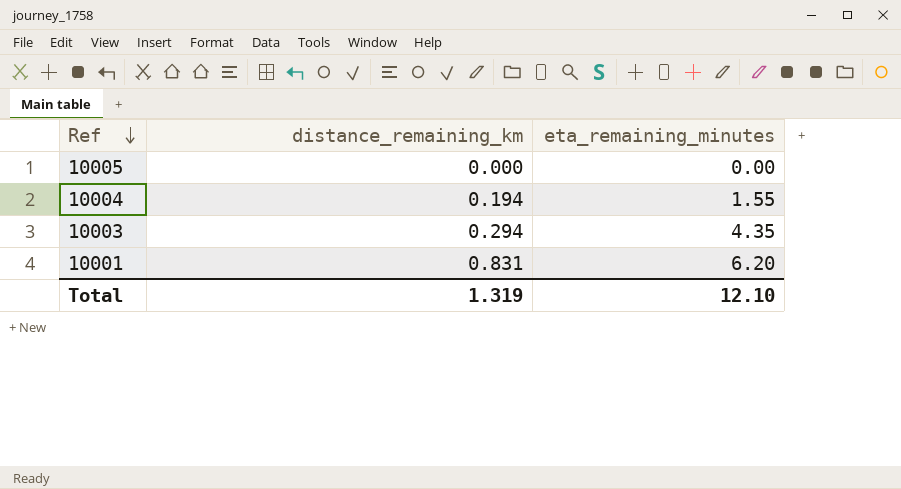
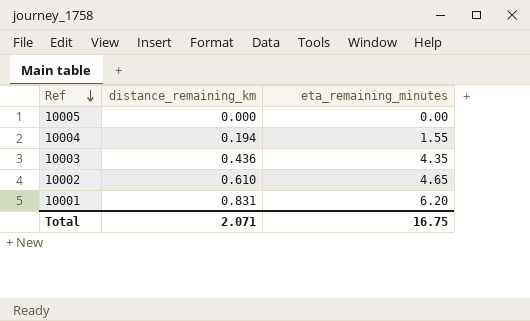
10003 | distance_remaining_km: 0.294 -> 0.436
row 10002: none -> 0.610 | 4.65
Total | distance_remaining_km: 1.319 -> 2.071
Total | eta_remaining_minutes: 12.10 -> 16.75

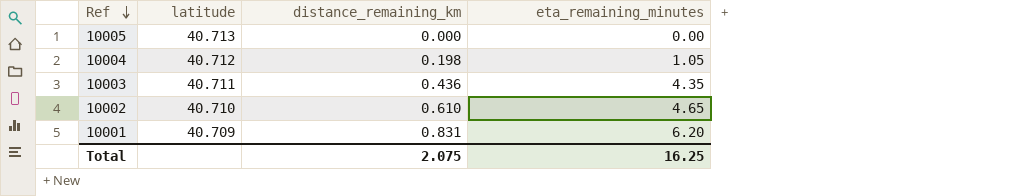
column latitude | position: none -> 2
10004 | distance_remaining_km: 0.194 -> 0.198
10004 | eta_remaining_minutes: 1.55 -> 1.05
Total | distance_remaining_km: 2.071 -> 2.075
Total | eta_remaining_minutes: 16.75 -> 16.25

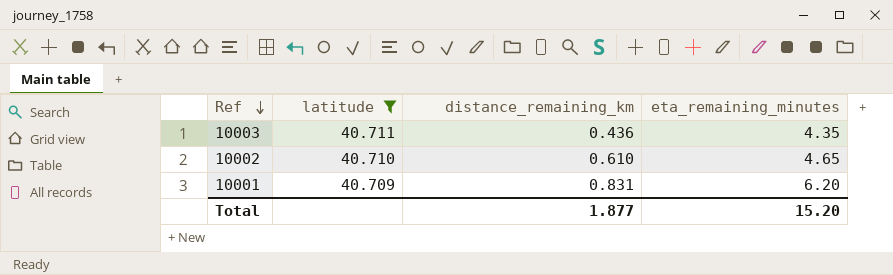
filter: none -> latitude <= 40.711
Total | distance_remaining_km: 2.075 -> 1.877
Total | eta_remaining_minutes: 16.25 -> 15.20

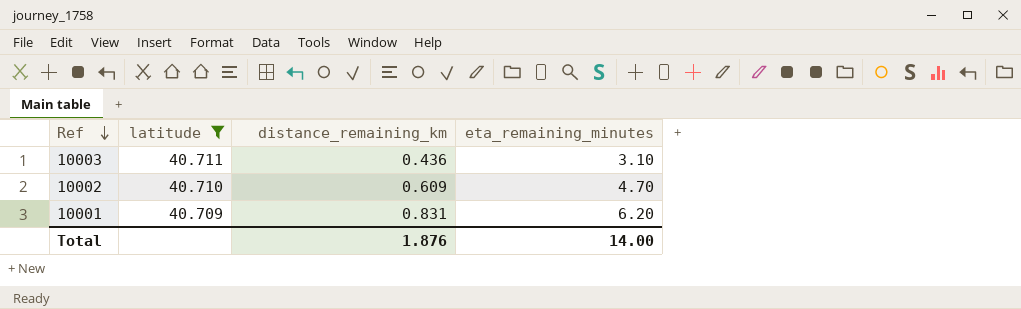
10003 | eta_remaining_minutes: 4.35 -> 3.10
10002 | distance_remaining_km: 0.610 -> 0.609
10002 | eta_remaining_minutes: 4.65 -> 4.70
Total | distance_remaining_km: 1.877 -> 1.876
Total | eta_remaining_minutes: 15.20 -> 14.00

